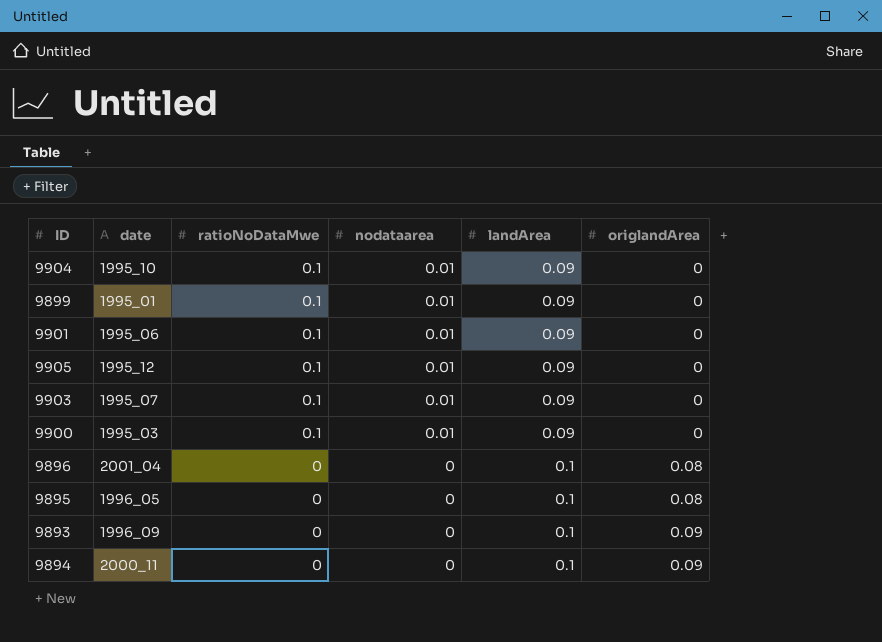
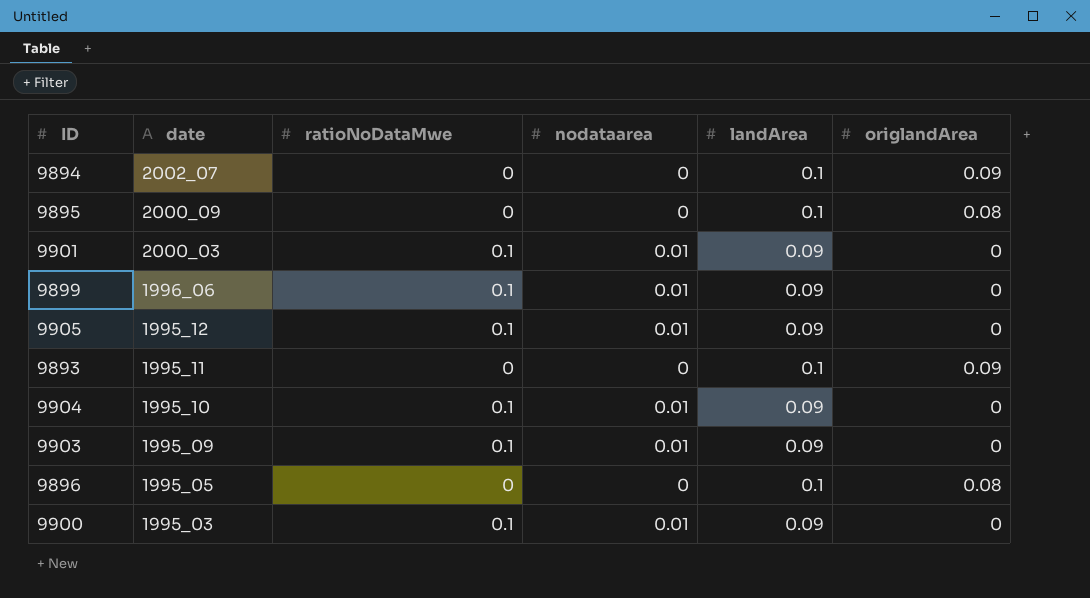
row order: ratioNoDataMwe descending -> date descending
9894 | date: 2000_11 -> 2002_07
9895 | date: 1996_05 -> 2000_09
9901 | date: 1995_06 -> 2000_03
9899 | date: 1995_01 -> 1996_06
9893 | date: 1996_09 -> 1995_11
9903 | date: 1995_07 -> 1995_09
9896 | date: 2001_04 -> 1995_05

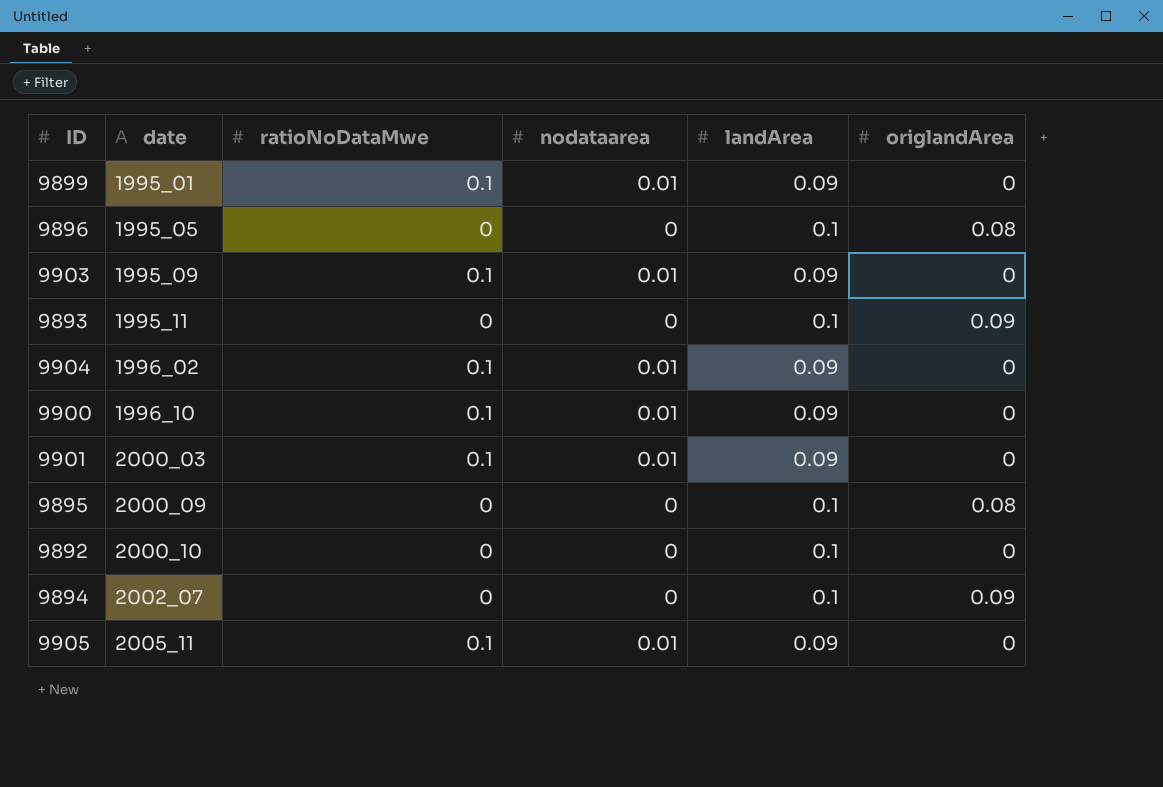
row order: date descending -> date ascending
9899 | date: 1996_06 -> 1995_01
9904 | date: 1995_10 -> 1996_02
9900 | date: 1995_03 -> 1996_10
row 9892: none -> 2000_10 | 0 | 0 | 0.1 | 0
9905 | date: 1995_12 -> 2005_11

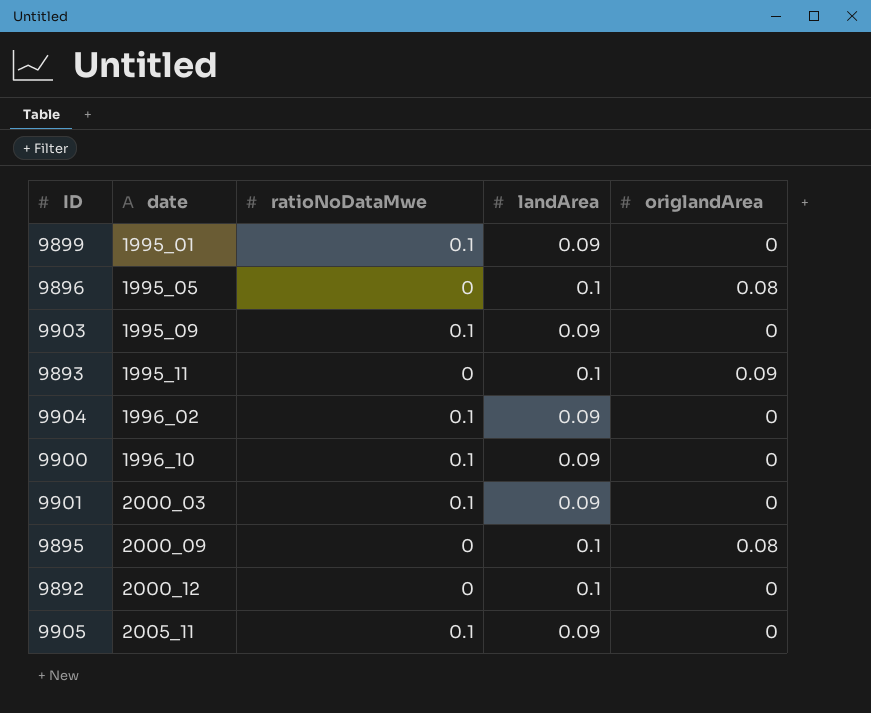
column nodataarea | position: 4 -> none
row 9894: 2002_07 | 0 | 0 | 0.1 | 0.09 -> none
9892 | date: 2000_10 -> 2000_12

